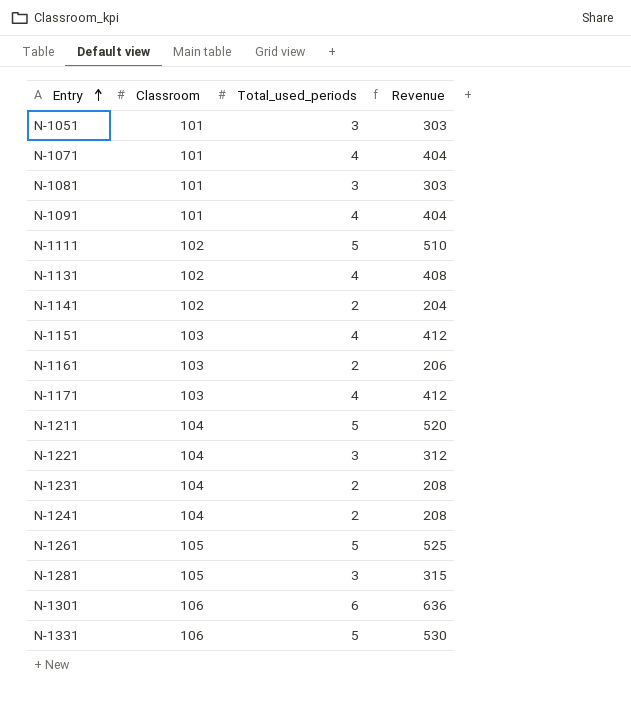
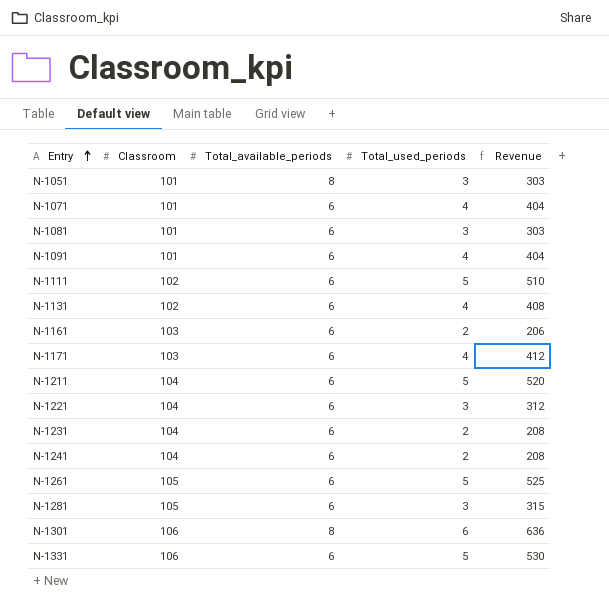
column Total_available_periods | position: none -> 3
row N-1141: 102 | 2 | 204 -> none
row N-1151: 103 | 4 | 412 -> none

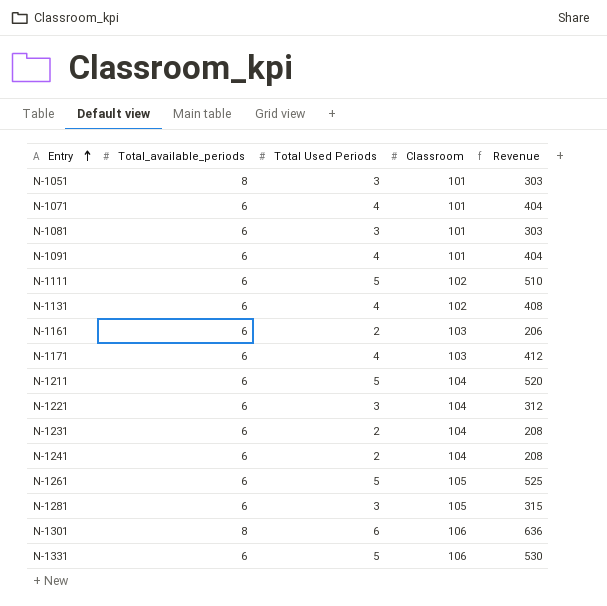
column name: Total_used_periods -> Total Used Periods
column Classroom | position: 2 -> 4

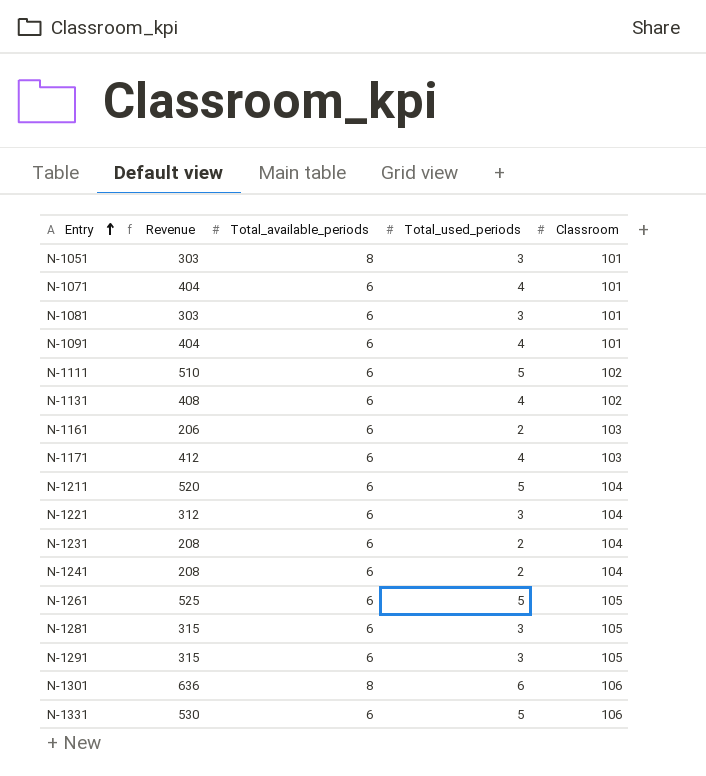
column Revenue | position: 5 -> 2
column name: Total Used Periods -> Total_used_periods
row N-1291: none -> 315 | 6 | 3 | 105

